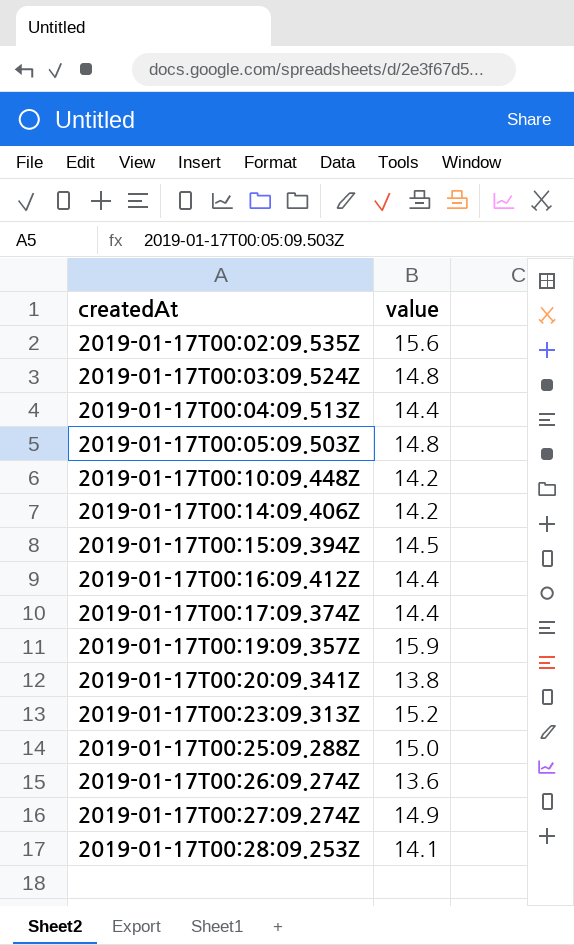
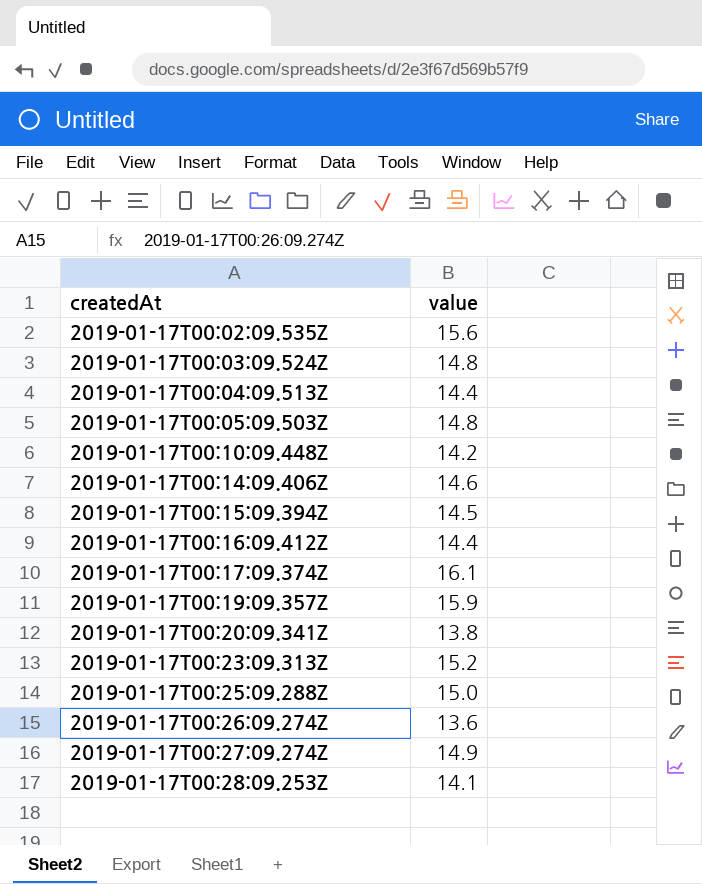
2019-01-17T00:14:09.406Z | value: 14.2 -> 14.6
2019-01-17T00:17:09.374Z | value: 14.4 -> 16.1

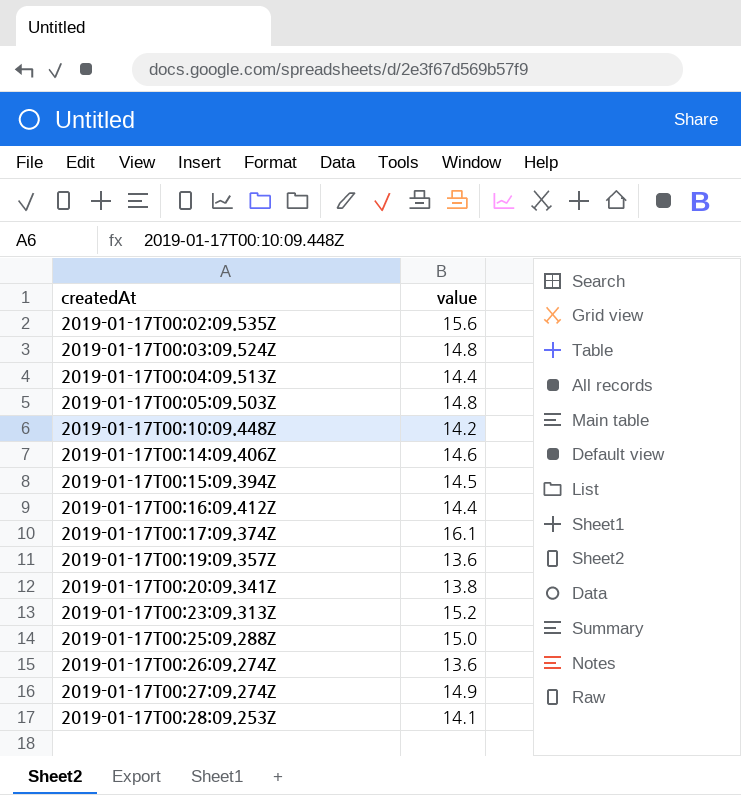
2019-01-17T00:19:09.357Z | value: 15.9 -> 13.6

